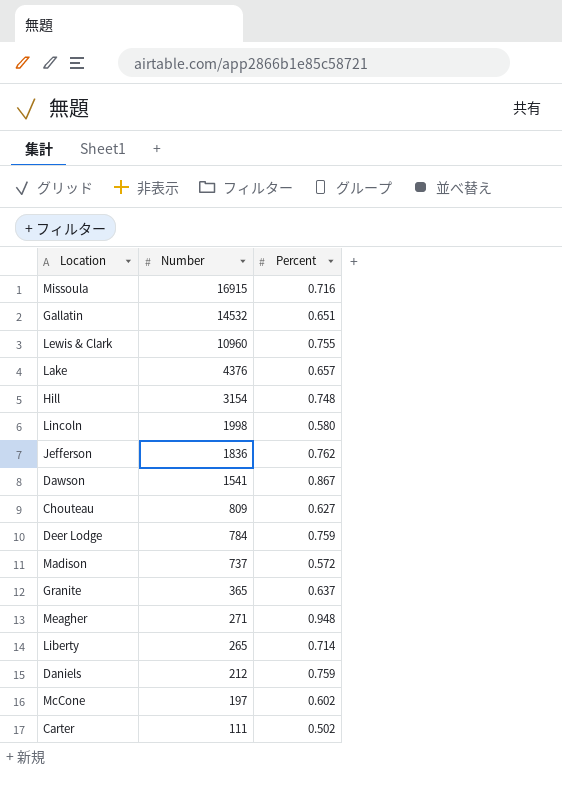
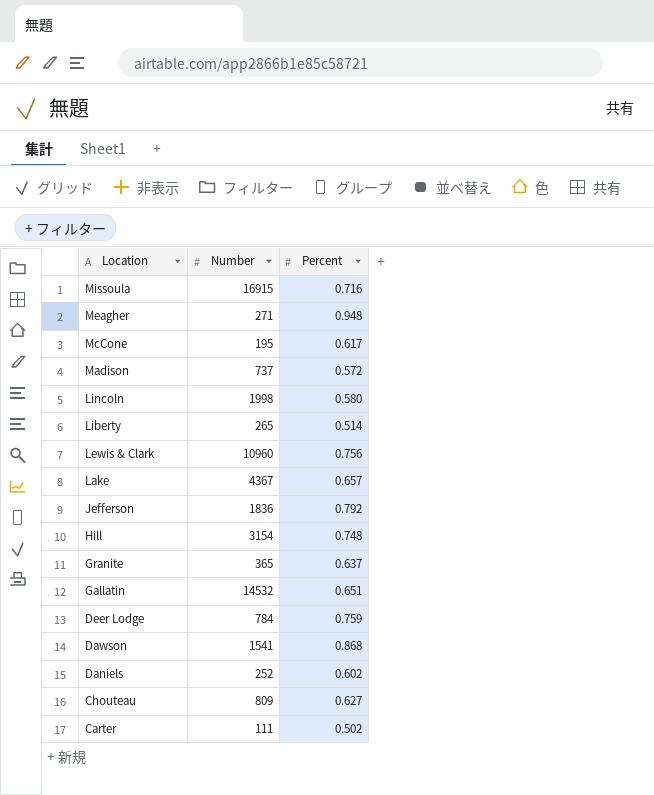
row order: Number descending -> Location descending
McCone | Number: 197 -> 195
McCone | Percent: 0.602 -> 0.617
Liberty | Percent: 0.714 -> 0.514
Lewis & Clark | Percent: 0.755 -> 0.756
Lake | Number: 4376 -> 4367
Jefferson | Percent: 0.762 -> 0.792
Dawson | Percent: 0.867 -> 0.868
Daniels | Number: 212 -> 252
Daniels | Percent: 0.759 -> 0.602

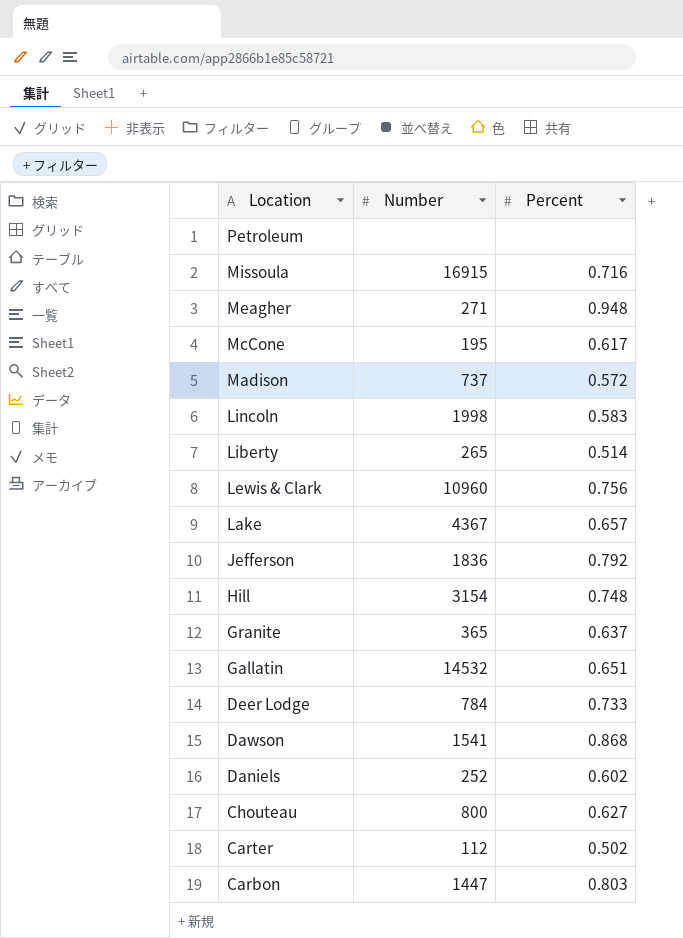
row Petroleum: none -> none | none
Lincoln | Percent: 0.580 -> 0.583
Deer Lodge | Percent: 0.759 -> 0.733
Chouteau | Number: 809 -> 800
Carter | Number: 111 -> 112
row Carbon: none -> 1447 | 0.803

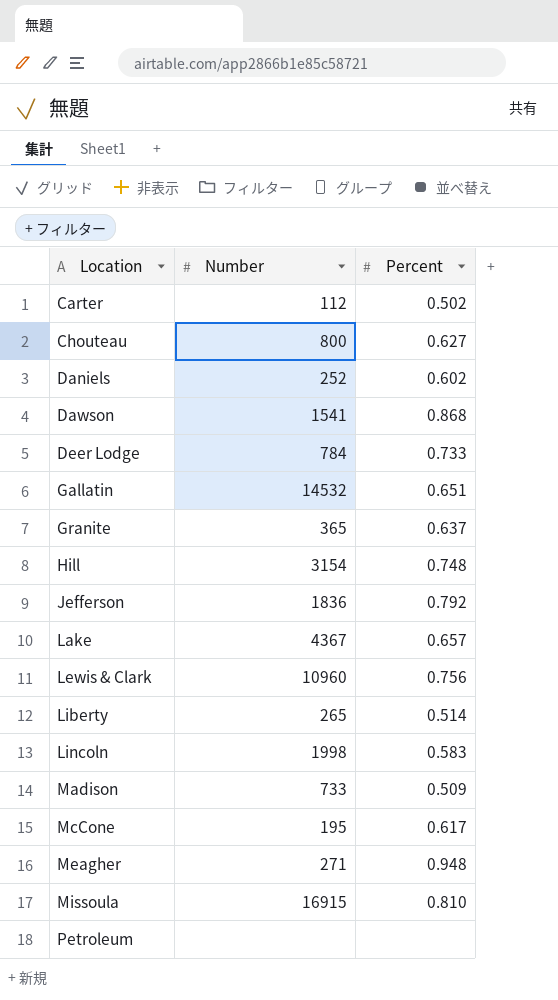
row order: Location descending -> Location ascending
row Carbon: 1447 | 0.803 -> none
Madison | Number: 737 -> 733
Madison | Percent: 0.572 -> 0.509
Missoula | Percent: 0.716 -> 0.810

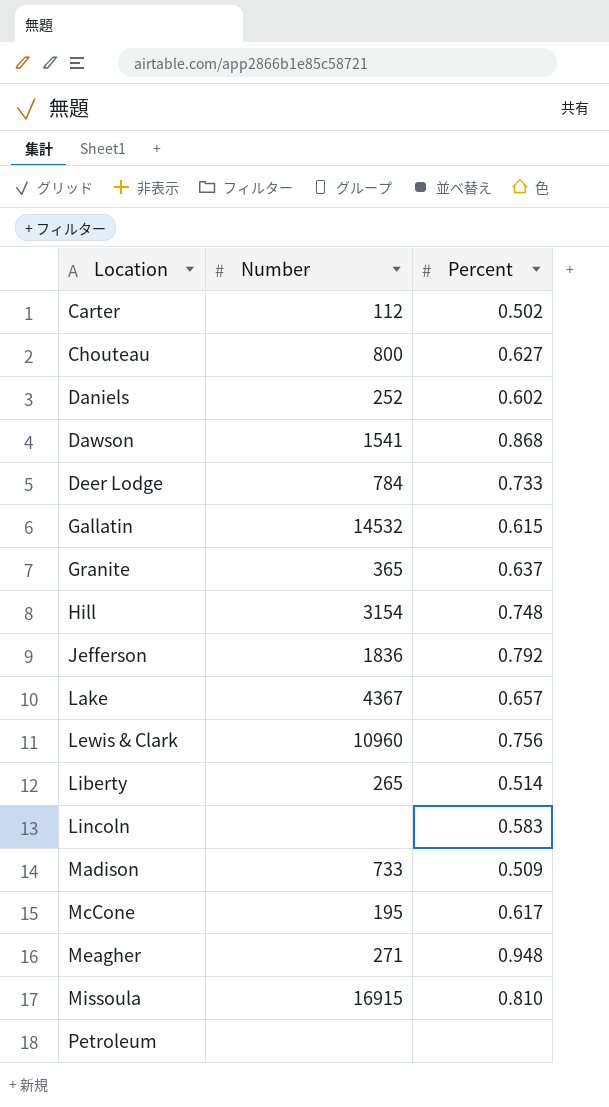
Gallatin | Percent: 0.651 -> 0.615
Lincoln | Number: 1998 -> none

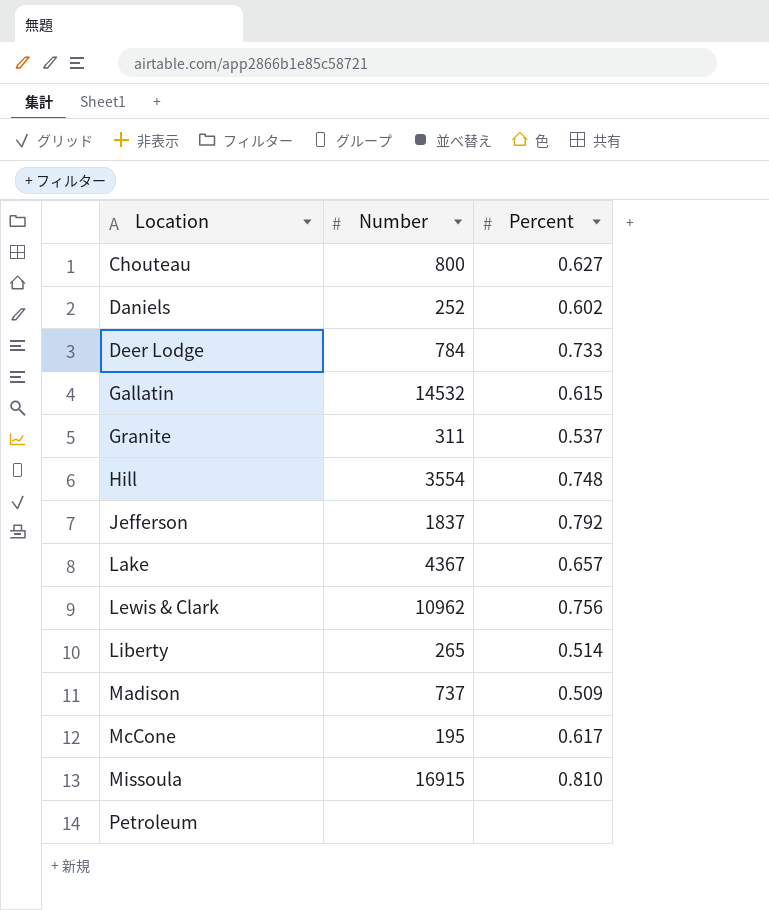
row Carter: 112 | 0.502 -> none
row Dawson: 1541 | 0.868 -> none
row Lincoln: none | 0.583 -> none
row Meagher: 271 | 0.948 -> none
Granite | Number: 365 -> 311
Granite | Percent: 0.637 -> 0.537
Hill | Number: 3154 -> 3554
Jefferson | Number: 1836 -> 1837
Lewis & Clark | Number: 10960 -> 10962
Madison | Number: 733 -> 737

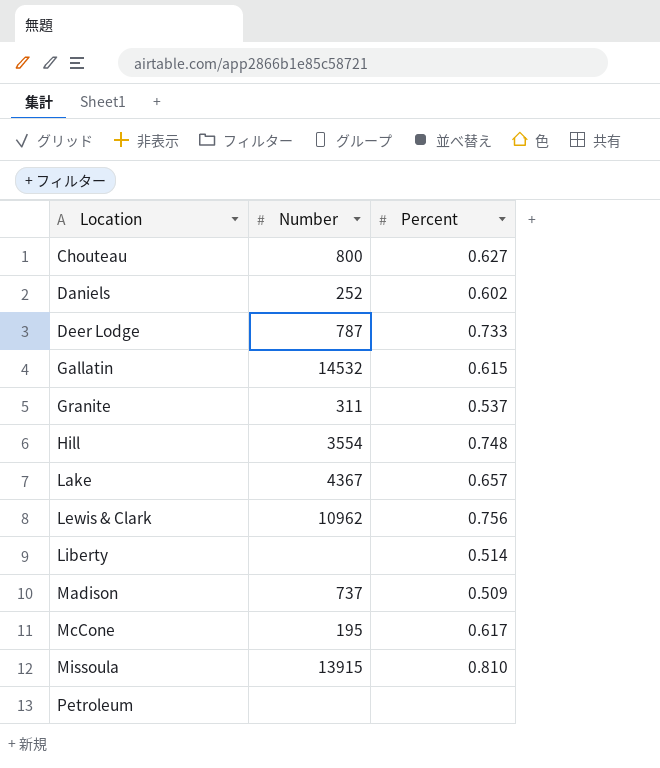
row Jefferson: 1837 | 0.792 -> none
Deer Lodge | Number: 784 -> 787
Liberty | Number: 265 -> none
Missoula | Number: 16915 -> 13915

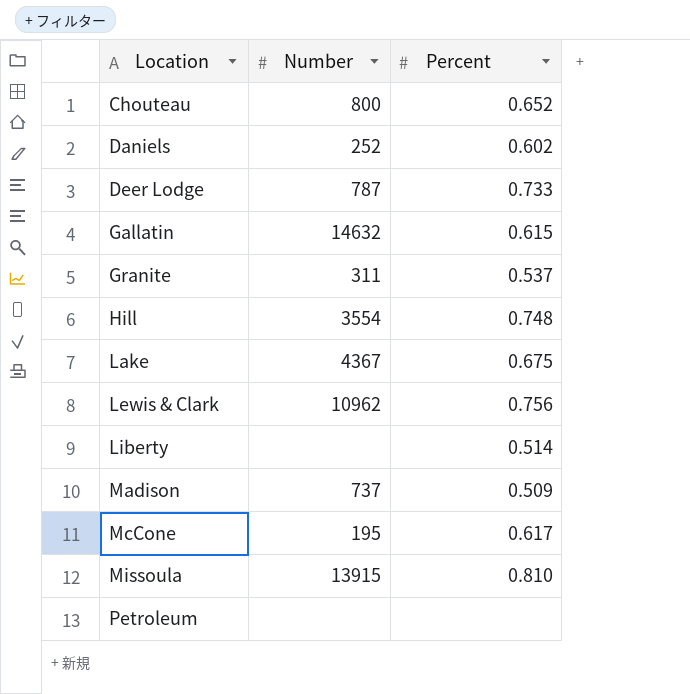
Chouteau | Percent: 0.627 -> 0.652
Gallatin | Number: 14532 -> 14632
Lake | Percent: 0.657 -> 0.675

